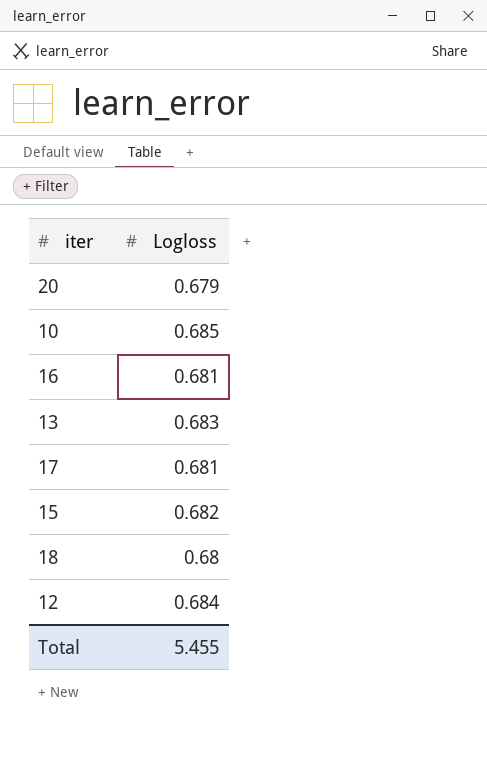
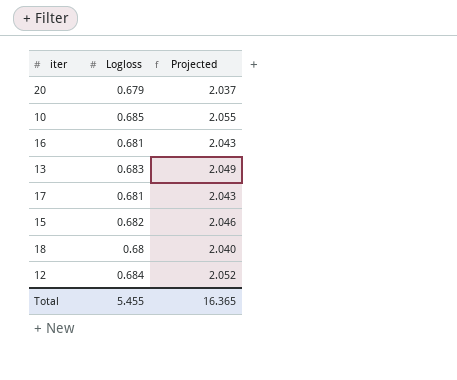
column Projected | formula: none -> [Logloss] * 3

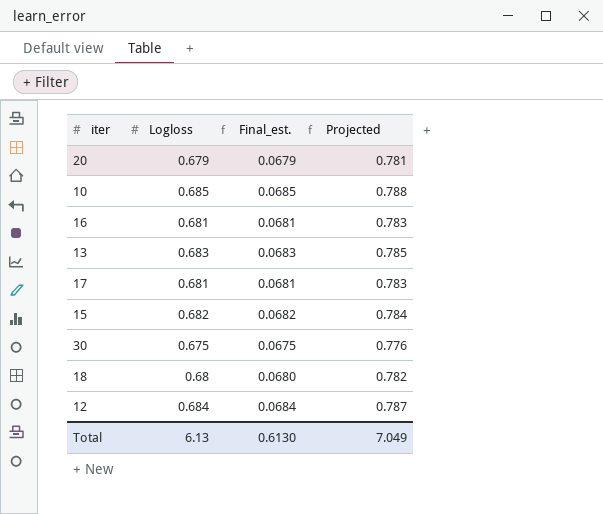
column Final_est. | formula: none -> [Logloss] * 0.1
column Projected | formula: [Logloss] * 3 -> [Logloss] * 1.15
row 30: none -> 0.675 | 0.0675 | 0.776
Total | Logloss: 5.455 -> 6.13
Total | Projected: 16.365 -> 7.049

